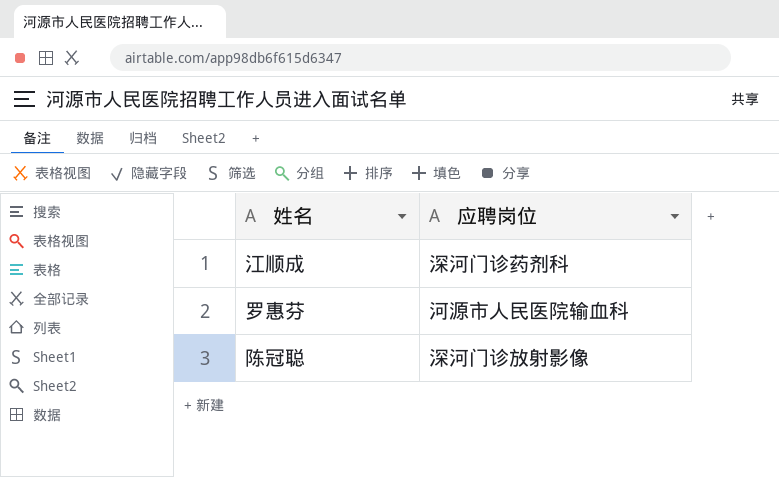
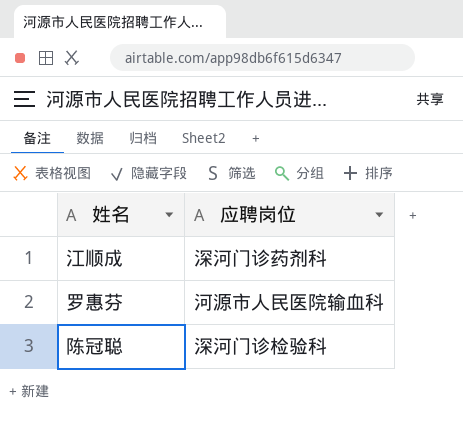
陈冠聪 | 应聘岗位: 深河门诊放射影像 -> 深河门诊检验科

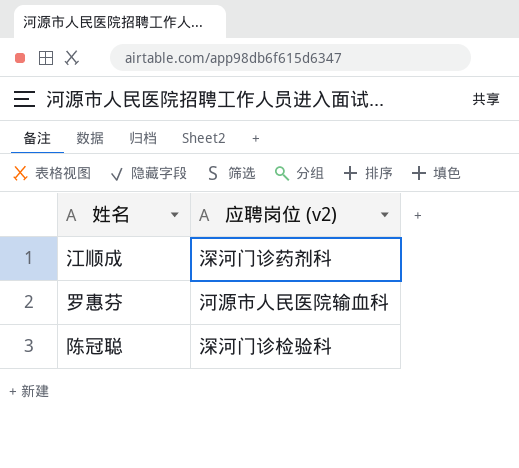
column name: 应聘岗位 -> 应聘岗位 (v2)

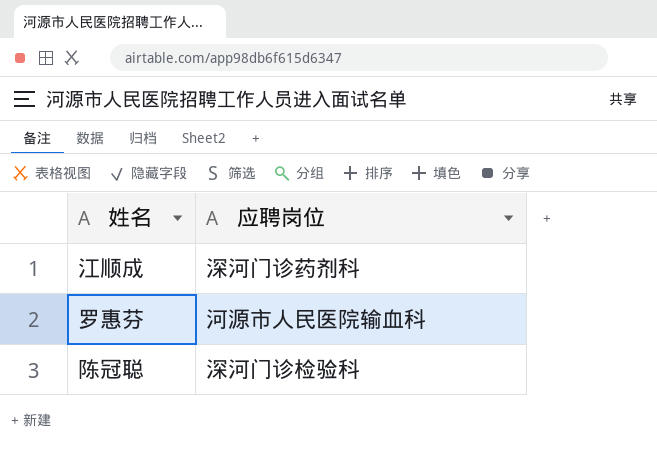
column name: 应聘岗位 (v2) -> 应聘岗位

